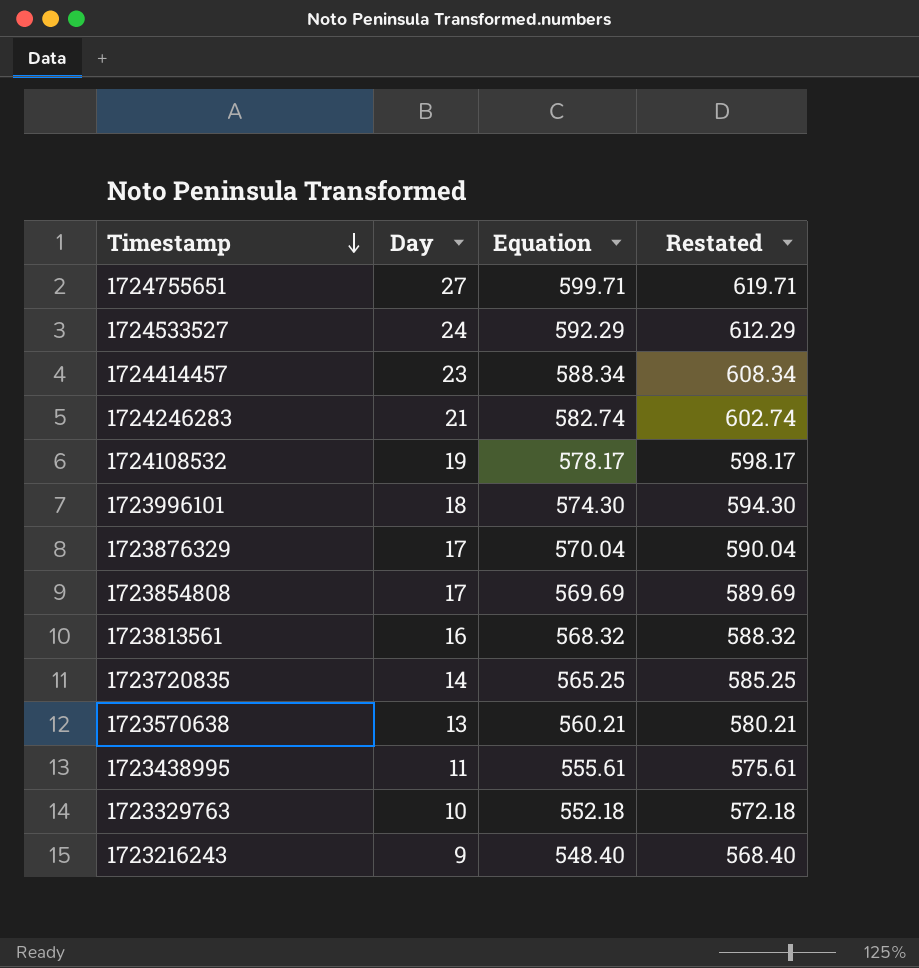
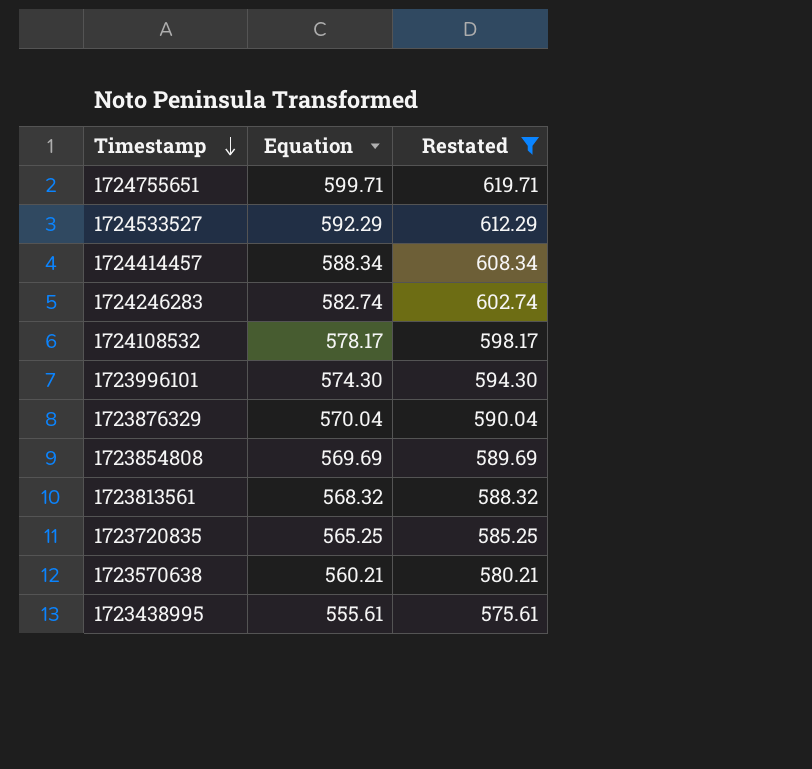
filter: none -> Restated >= 575.61
column Day | position: 2 -> none

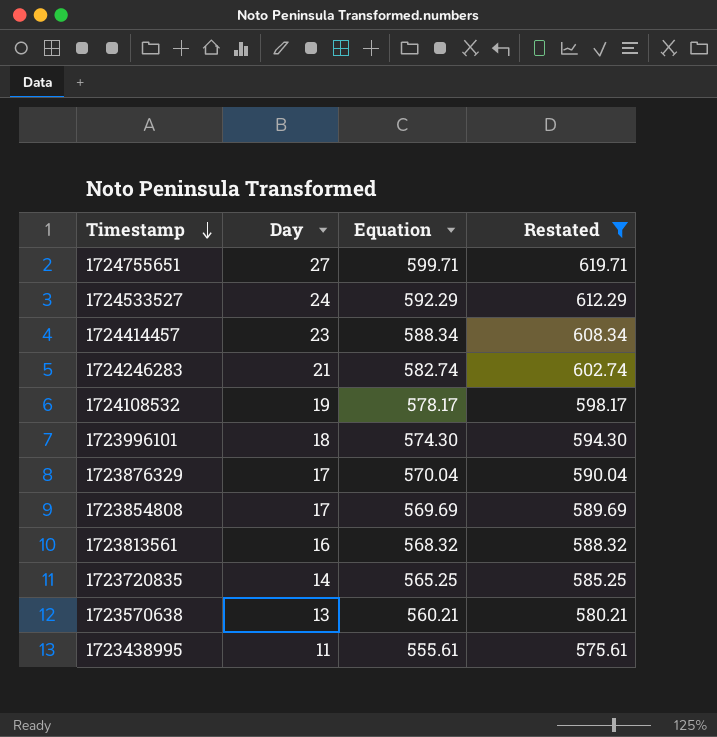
column Day | position: none -> 2

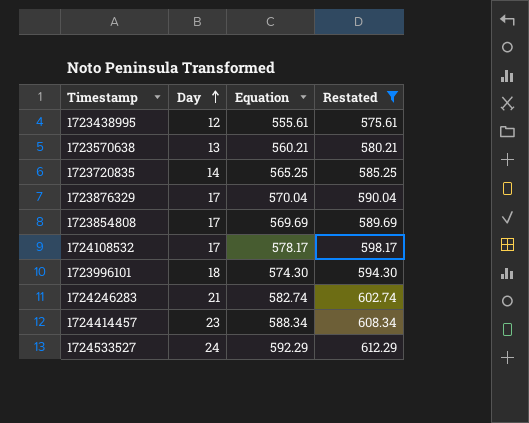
row order: Timestamp descending -> Day ascending
row 1724755651: 27 | 599.71 | 619.71 -> none
row 1723813561: 16 | 568.32 | 588.32 -> none
1723438995 | Day: 11 -> 12
1724108532 | Day: 19 -> 17

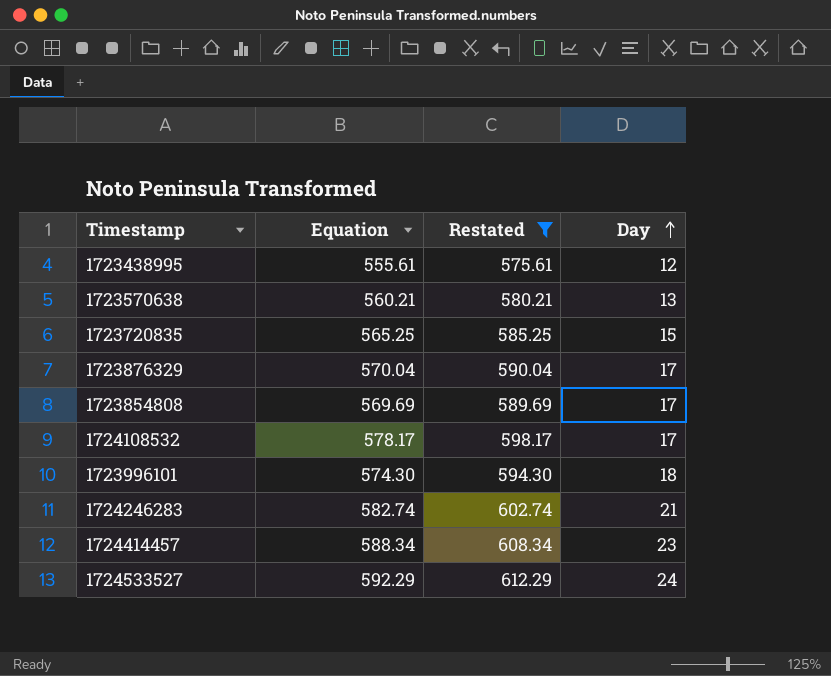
column Day | position: 2 -> 4
1723720835 | Day: 14 -> 15

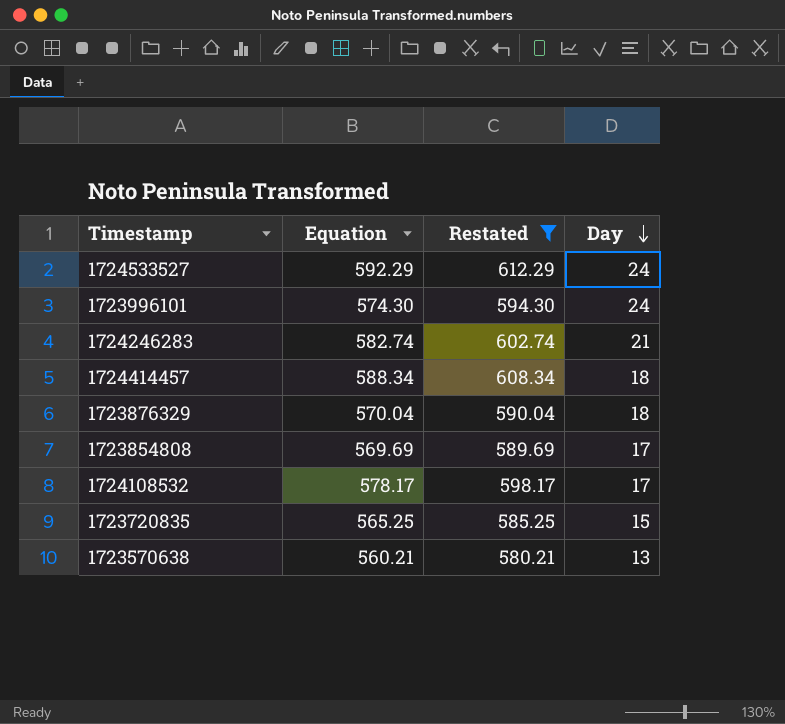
row order: Day ascending -> Day descending
row 1723438995: 555.61 | 575.61 | 12 -> none
1723996101 | Day: 18 -> 24
1724414457 | Day: 23 -> 18
1723876329 | Day: 17 -> 18

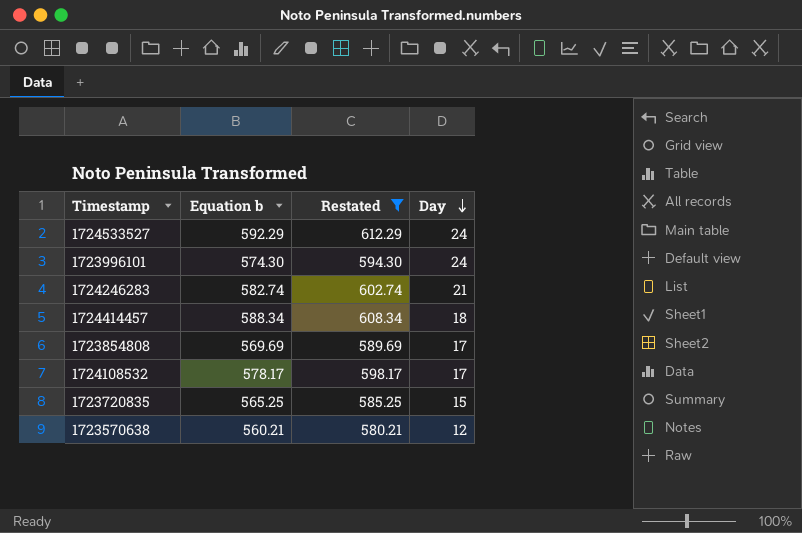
column name: Equation -> Equation b
row 1723876329: 570.04 | 590.04 | 18 -> none
1723570638 | Day: 13 -> 12

